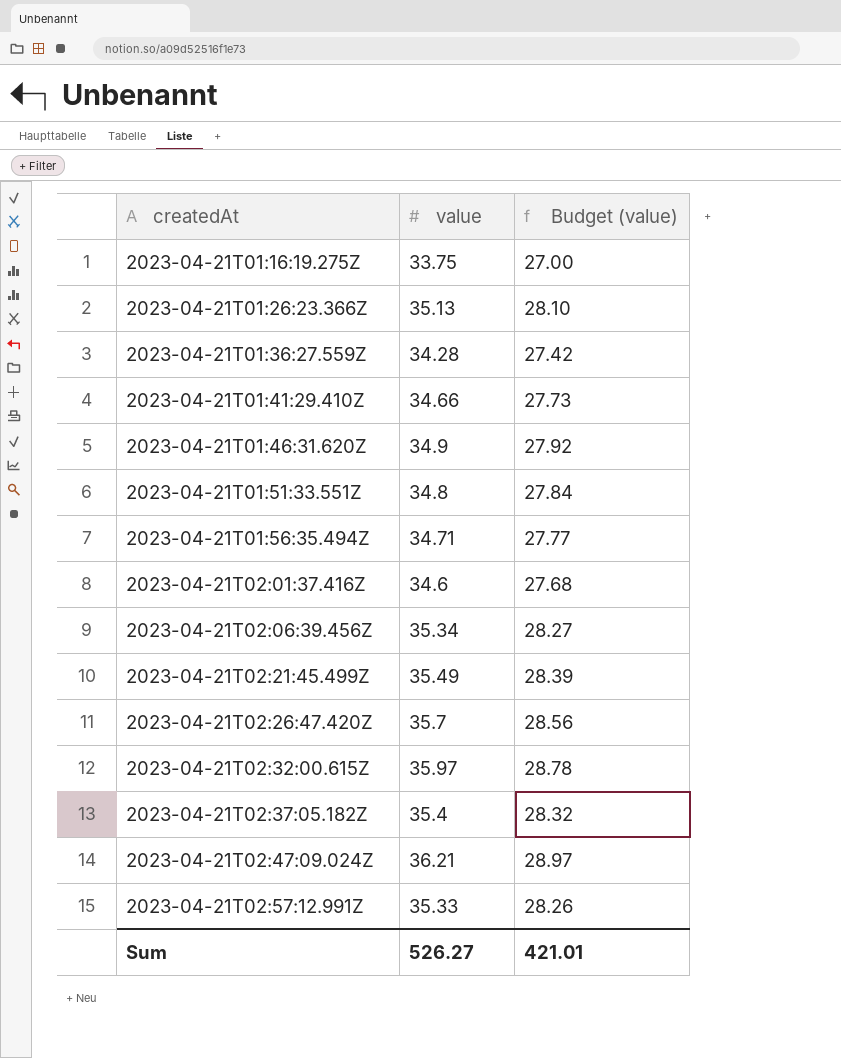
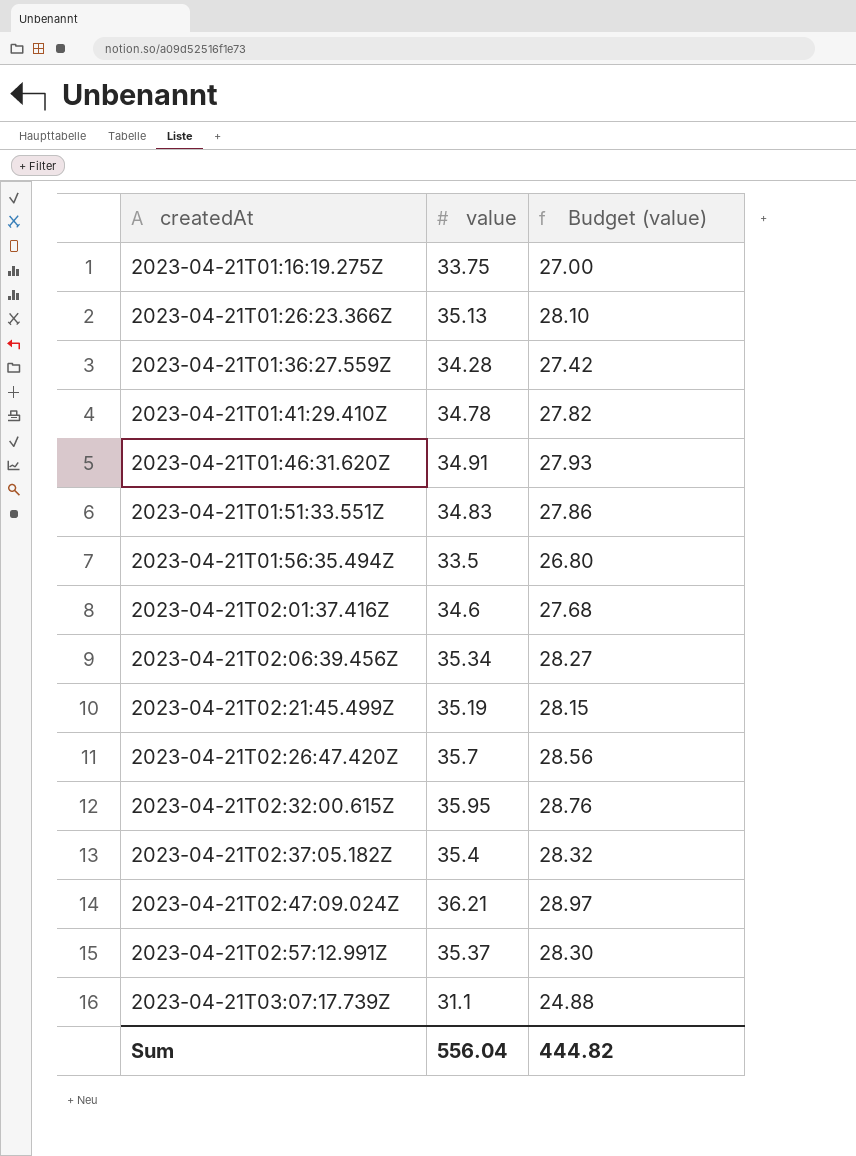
2023-04-21T01:41:29.410Z | value: 34.66 -> 34.78
2023-04-21T01:41:29.410Z | Budget (value): 27.73 -> 27.82
2023-04-21T01:46:31.620Z | value: 34.9 -> 34.91
2023-04-21T01:46:31.620Z | Budget (value): 27.92 -> 27.93
2023-04-21T01:51:33.551Z | value: 34.8 -> 34.83
2023-04-21T01:51:33.551Z | Budget (value): 27.84 -> 27.86
2023-04-21T01:56:35.494Z | value: 34.71 -> 33.5
2023-04-21T01:56:35.494Z | Budget (value): 27.77 -> 26.80
2023-04-21T02:21:45.499Z | value: 35.49 -> 35.19
2023-04-21T02:21:45.499Z | Budget (value): 28.39 -> 28.15
2023-04-21T02:32:00.615Z | value: 35.97 -> 35.95
2023-04-21T02:32:00.615Z | Budget (value): 28.78 -> 28.76
2023-04-21T02:57:12.991Z | value: 35.33 -> 35.37
2023-04-21T02:57:12.991Z | Budget (value): 28.26 -> 28.30
row 2023-04-21T03:07:17.739Z: none -> 31.1 | 24.88
Sum | value: 526.27 -> 556.04
Sum | Budget (value): 421.01 -> 444.82

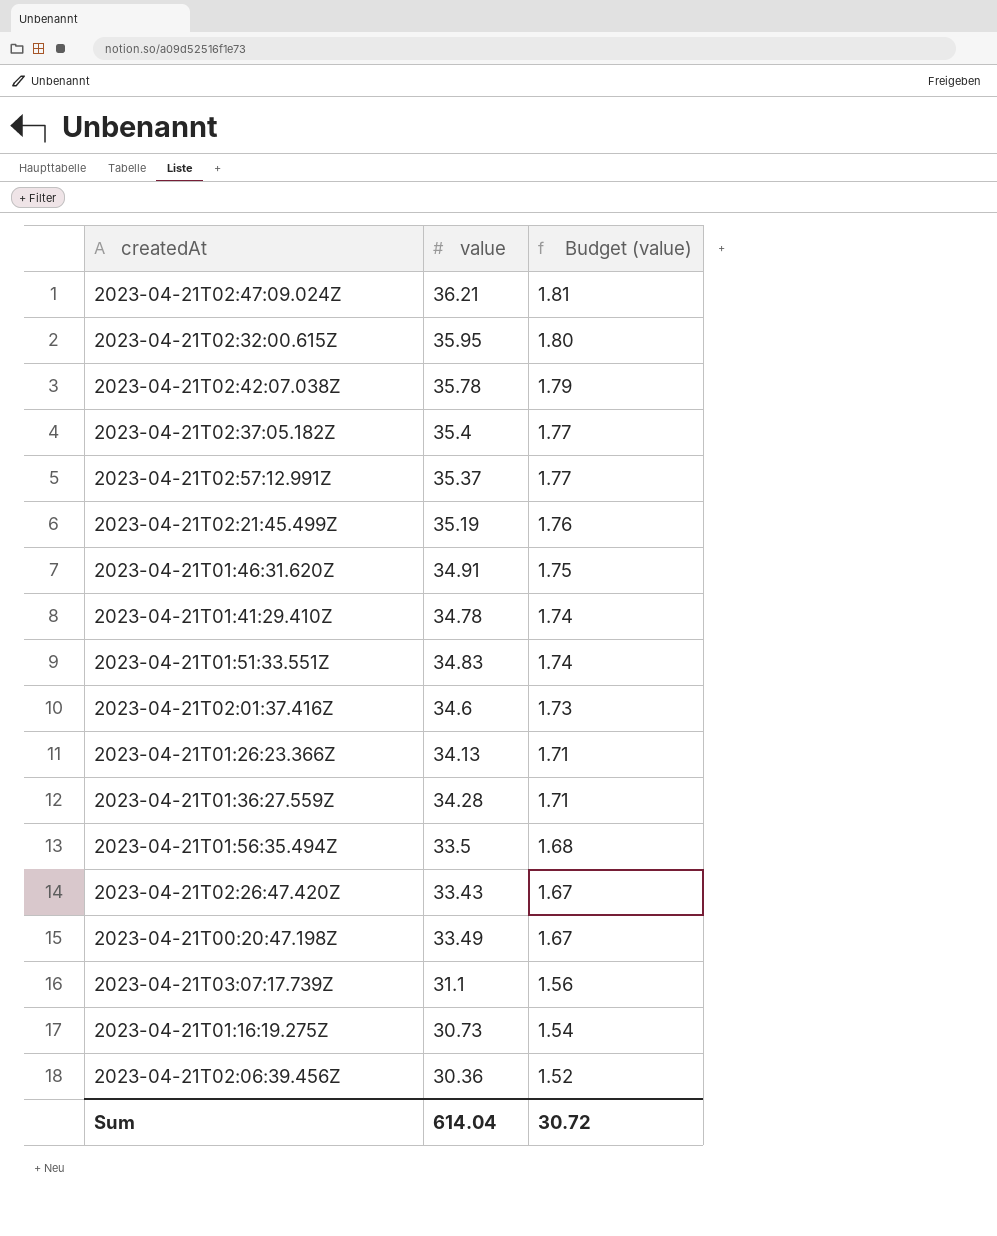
row order: createdAt ascending -> Budget (value) descending
column Budget (value) | formula: [value] * 0.8 -> [value] * 0.05
row 2023-04-21T02:42:07.038Z: none -> 35.78 | 1.79
2023-04-21T01:26:23.366Z | value: 35.13 -> 34.13
2023-04-21T02:26:47.420Z | value: 35.7 -> 33.43
row 2023-04-21T00:20:47.198Z: none -> 33.49 | 1.67
2023-04-21T01:16:19.275Z | value: 33.75 -> 30.73
2023-04-21T02:06:39.456Z | value: 35.34 -> 30.36
Sum | value: 556.04 -> 614.04
Sum | Budget (value): 444.82 -> 30.72

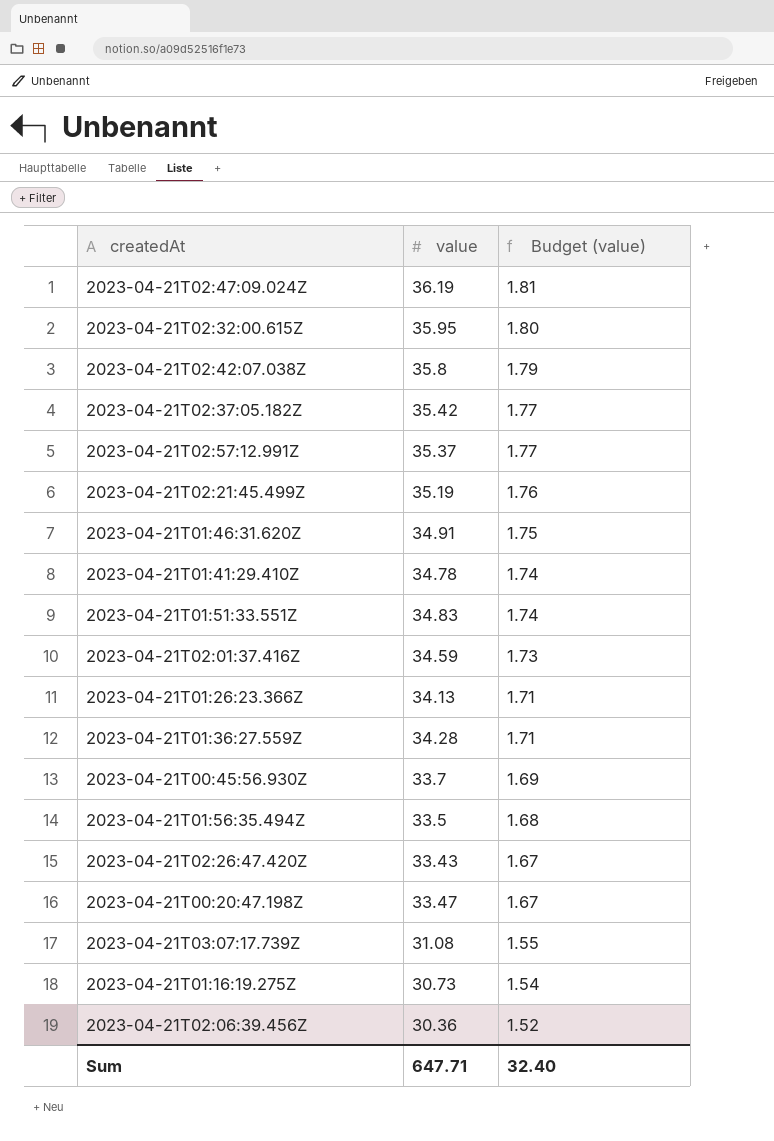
2023-04-21T02:47:09.024Z | value: 36.21 -> 36.19
2023-04-21T02:42:07.038Z | value: 35.78 -> 35.8
2023-04-21T02:37:05.182Z | value: 35.4 -> 35.42
2023-04-21T02:01:37.416Z | value: 34.6 -> 34.59
row 2023-04-21T00:45:56.930Z: none -> 33.7 | 1.69
2023-04-21T00:20:47.198Z | value: 33.49 -> 33.47
2023-04-21T03:07:17.739Z | value: 31.1 -> 31.08
2023-04-21T03:07:17.739Z | Budget (value): 1.56 -> 1.55
Sum | value: 614.04 -> 647.71
Sum | Budget (value): 30.72 -> 32.40

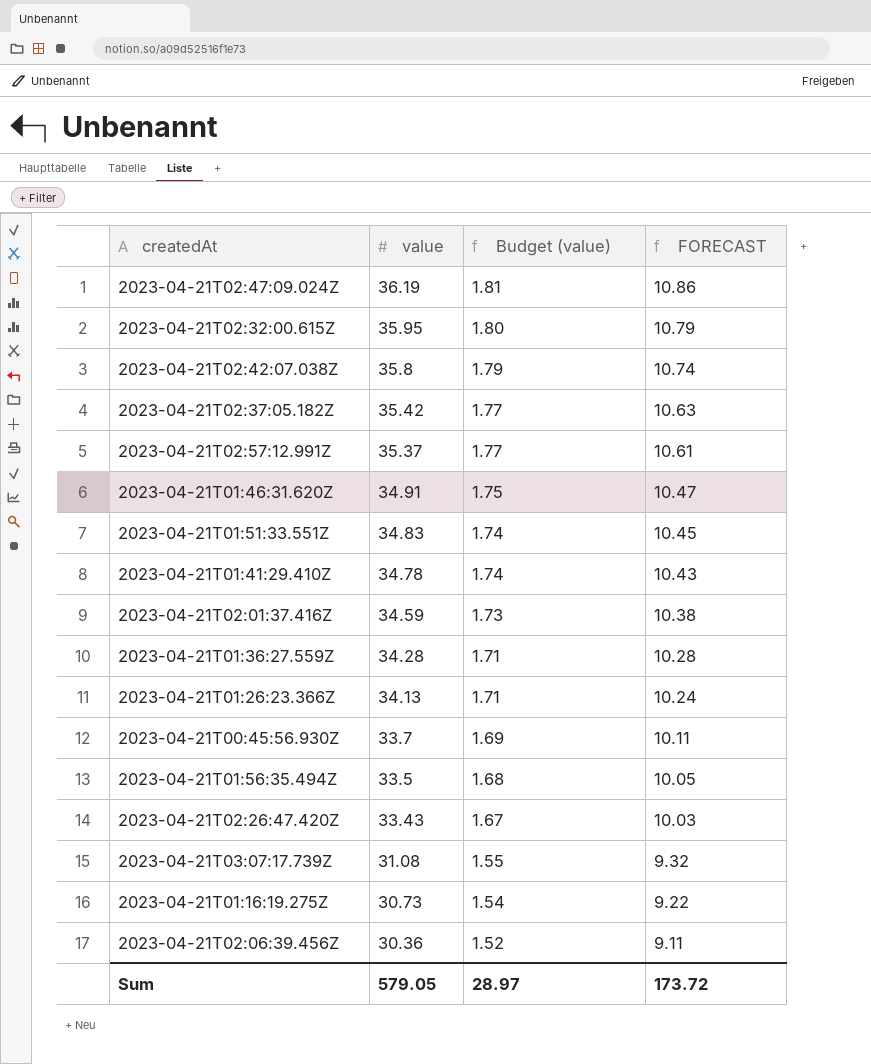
row order: Budget (value) descending -> value descending
column FORECAST | formula: none -> [value] * 0.3
row 2023-04-21T02:21:45.499Z: 35.19 | 1.76 -> none
row 2023-04-21T00:20:47.198Z: 33.47 | 1.67 -> none
Sum | value: 647.71 -> 579.05
Sum | Budget (value): 32.40 -> 28.97

